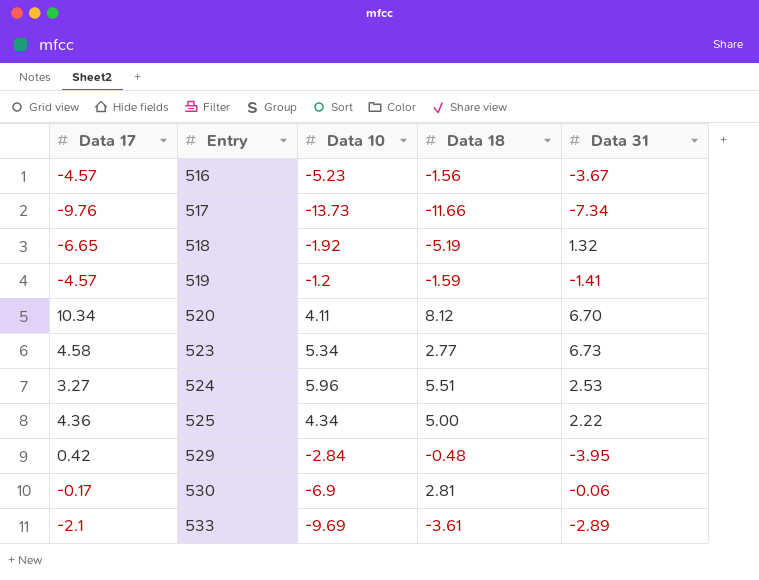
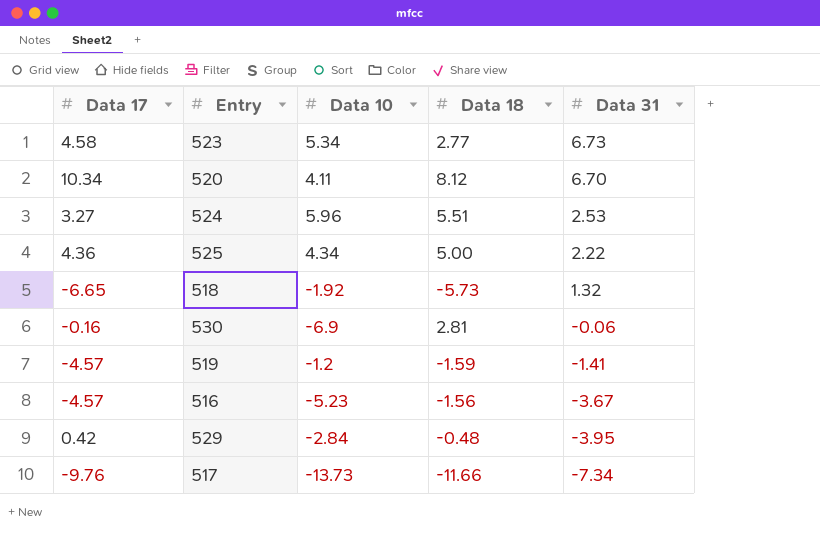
row order: Entry ascending -> Data 31 descending
row 533: -2.1 | -9.69 | -3.61 | -2.89 -> none
518 | Data 18: -5.19 -> -5.73
530 | Data 17: -0.17 -> -0.16

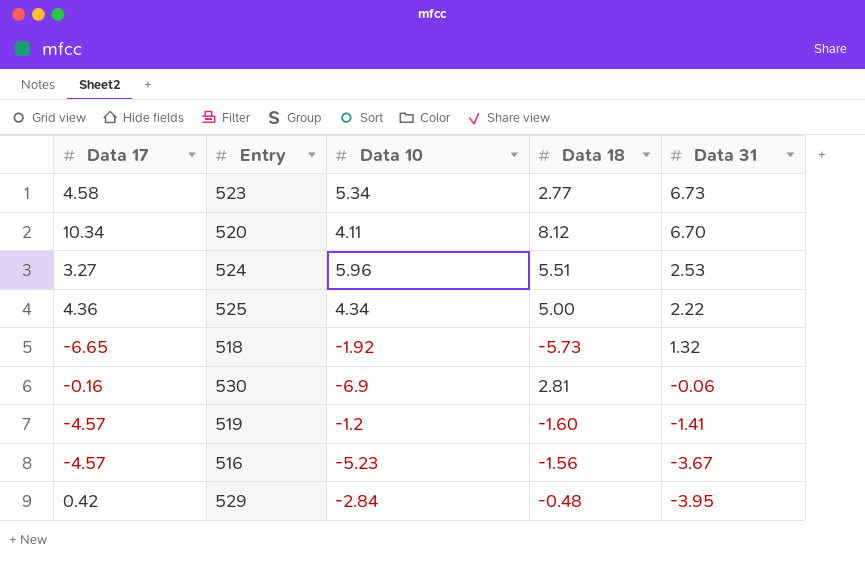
row 517: -9.76 | -13.73 | -11.66 | -7.34 -> none
519 | Data 18: -1.59 -> -1.60

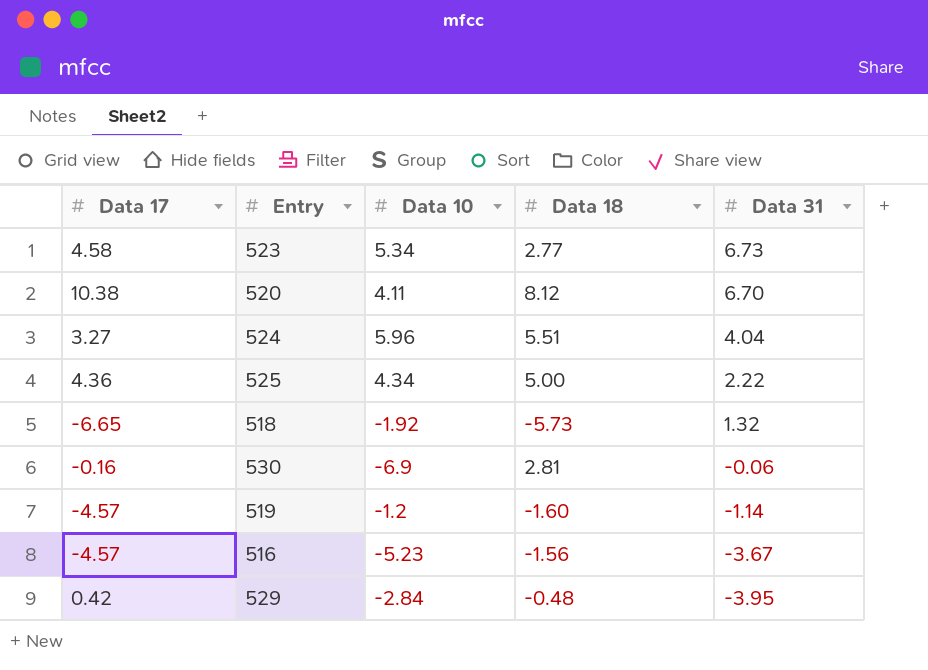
520 | Data 17: 10.34 -> 10.38
524 | Data 31: 2.53 -> 4.04
519 | Data 31: -1.41 -> -1.14

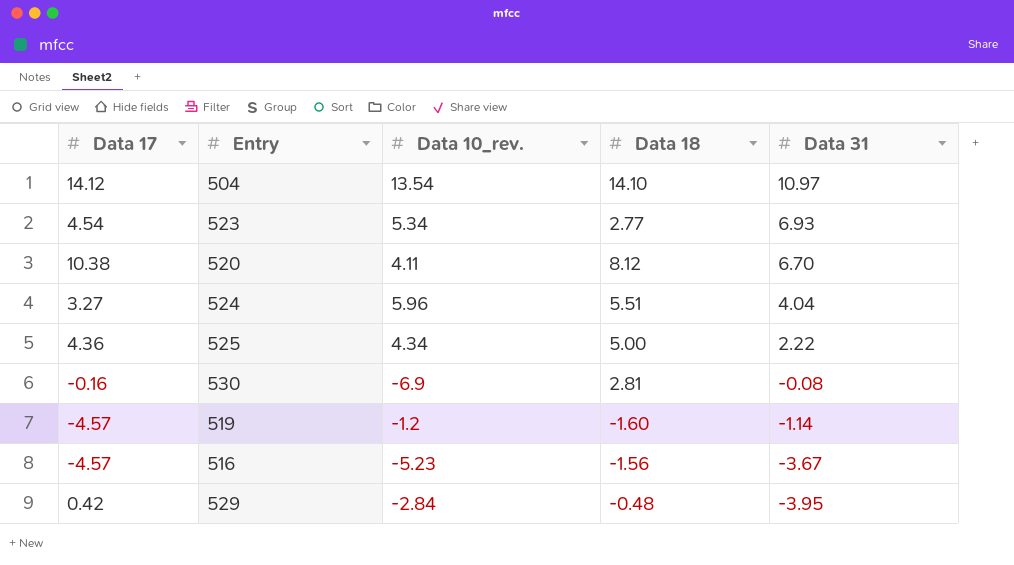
column name: Data 10 -> Data 10_rev.
row 518: -6.65 | -1.92 | -5.73 | 1.32 -> none
row 504: none -> 14.12 | 13.54 | 14.10 | 10.97
523 | Data 17: 4.58 -> 4.54
523 | Data 31: 6.73 -> 6.93
530 | Data 31: -0.06 -> -0.08

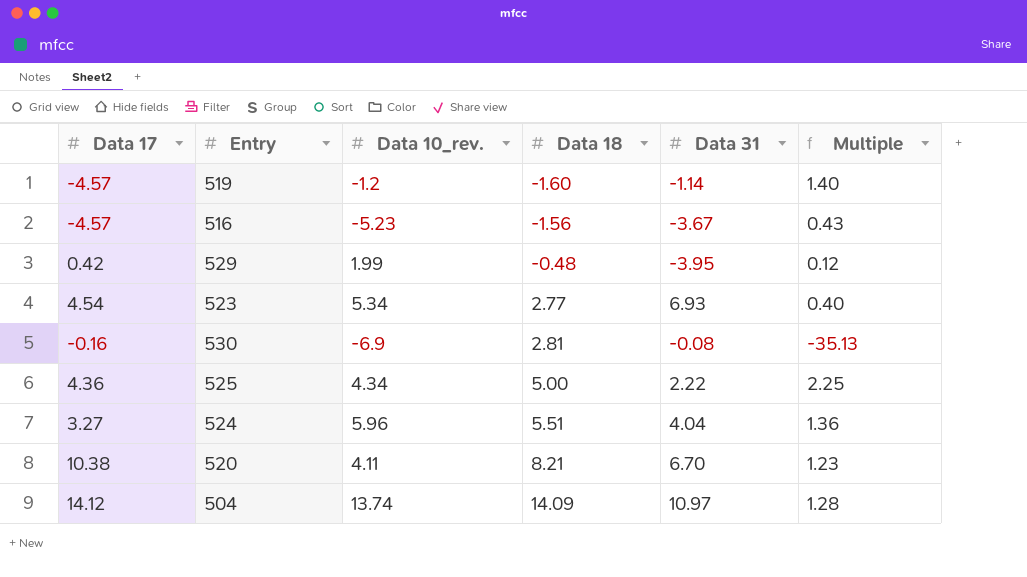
row order: Data 31 descending -> Data 18 ascending
column Multiple | formula: none -> [Data 18] / [Data 31]
529 | Data 10_rev.: -2.84 -> 1.99
520 | Data 18: 8.12 -> 8.21
504 | Data 10_rev.: 13.54 -> 13.74
504 | Data 18: 14.10 -> 14.09

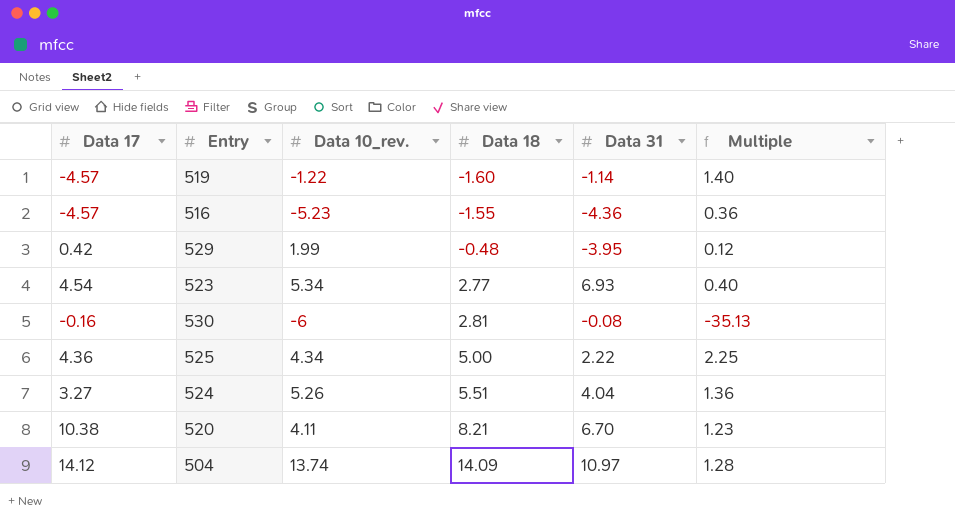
519 | Data 10_rev.: -1.2 -> -1.22
516 | Data 18: -1.56 -> -1.55
516 | Data 31: -3.67 -> -4.36
516 | Multiple: 0.43 -> 0.36
530 | Data 10_rev.: -6.9 -> -6
524 | Data 10_rev.: 5.96 -> 5.26

